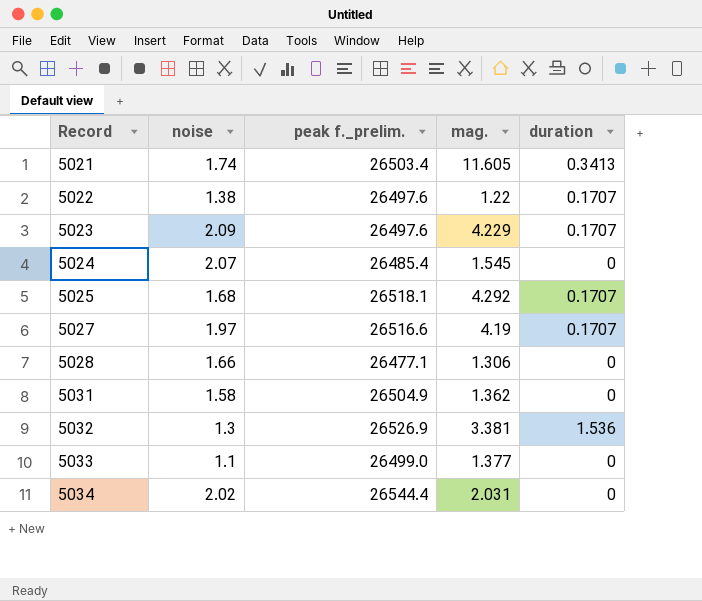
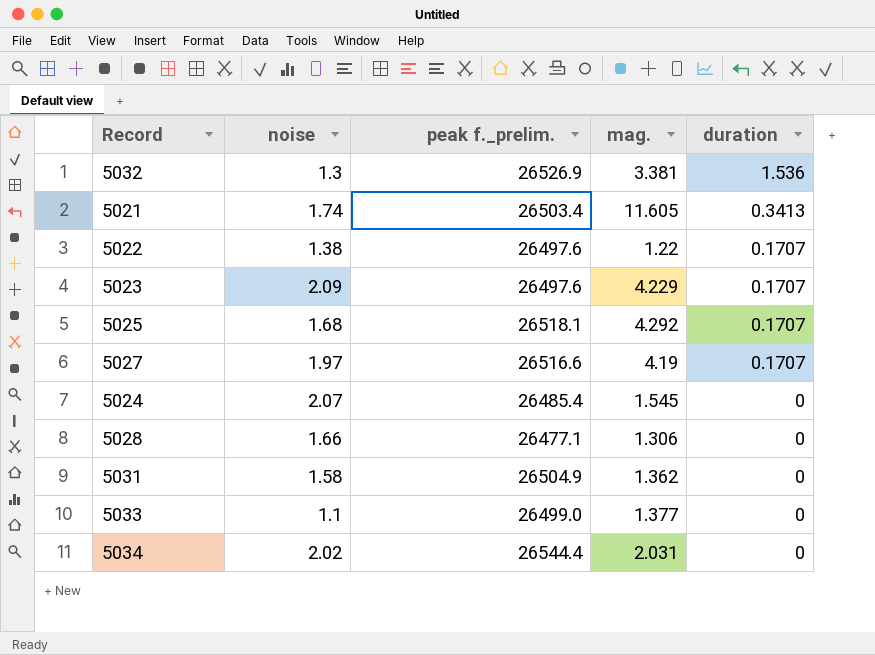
row order: Record ascending -> duration descending

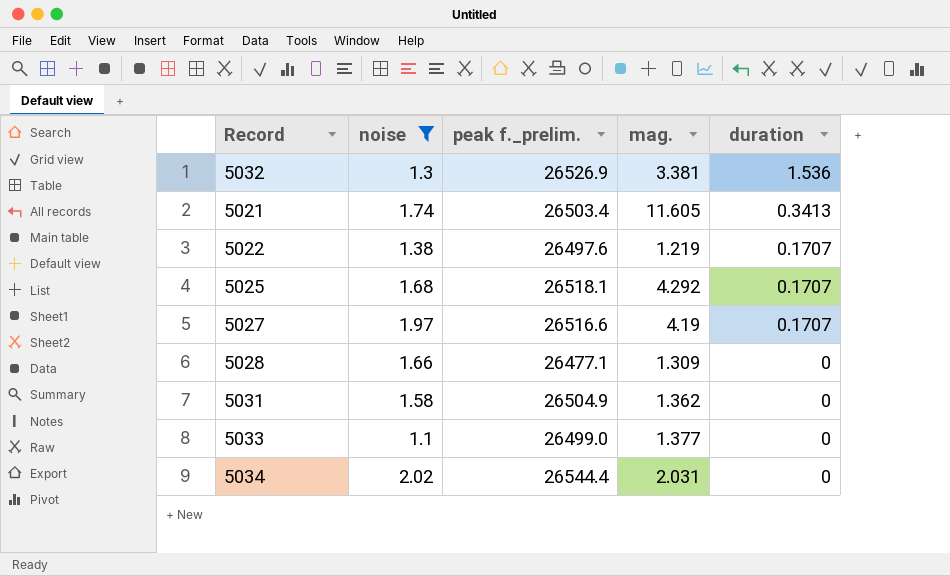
filter: none -> noise <= 2.02
5022 | mag.: 1.22 -> 1.219
5028 | mag.: 1.306 -> 1.309

